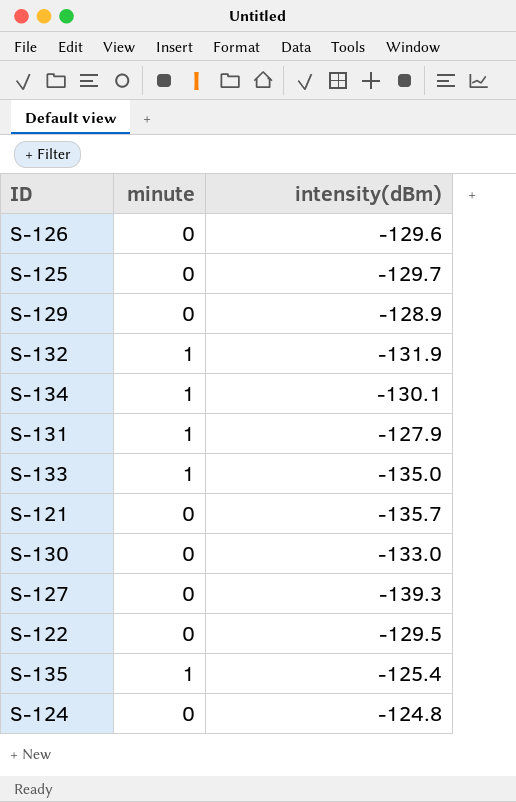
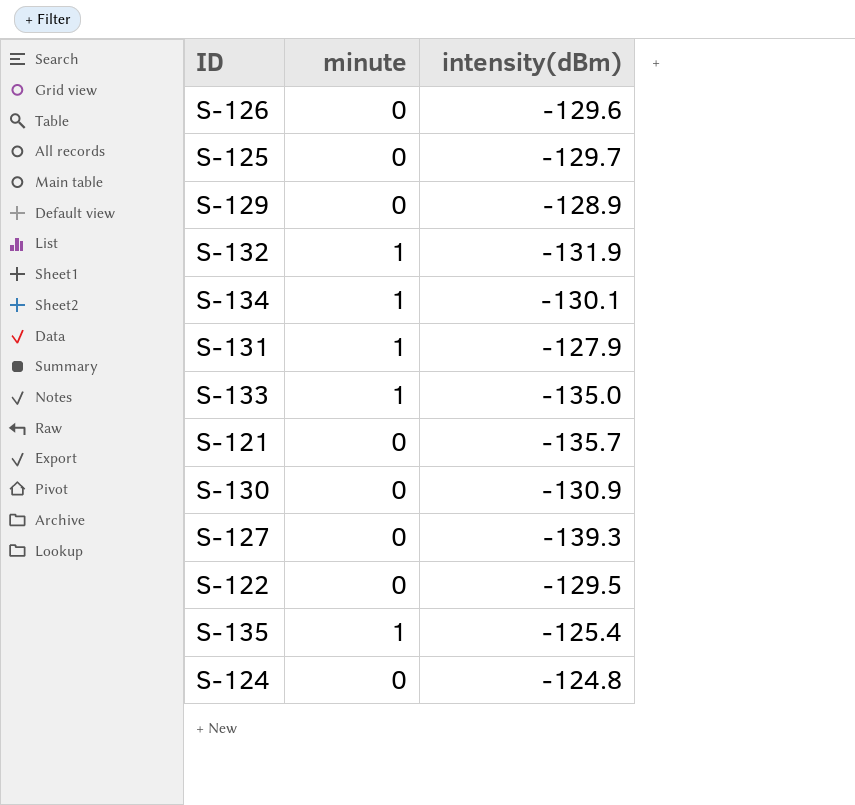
S-130 | intensity(dBm): -133.0 -> -130.9

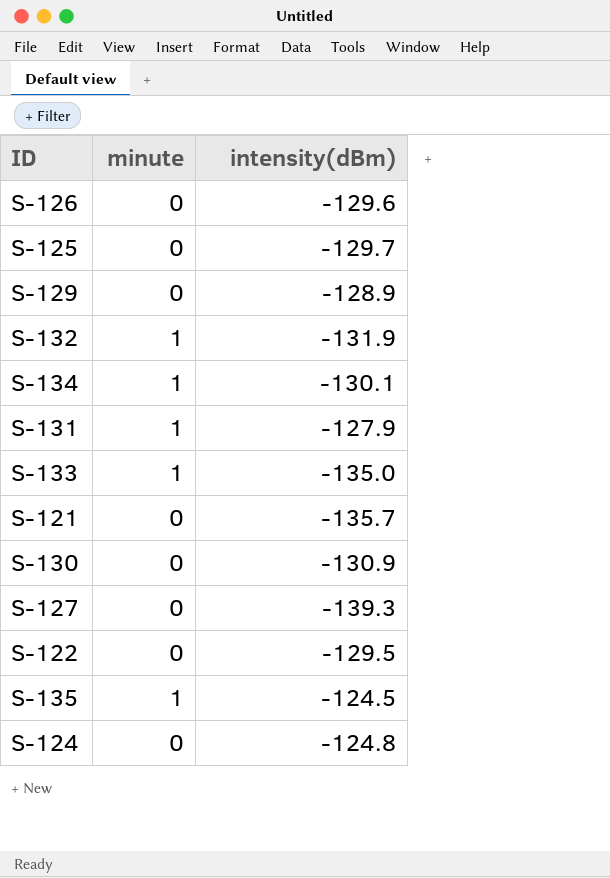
S-135 | intensity(dBm): -125.4 -> -124.5

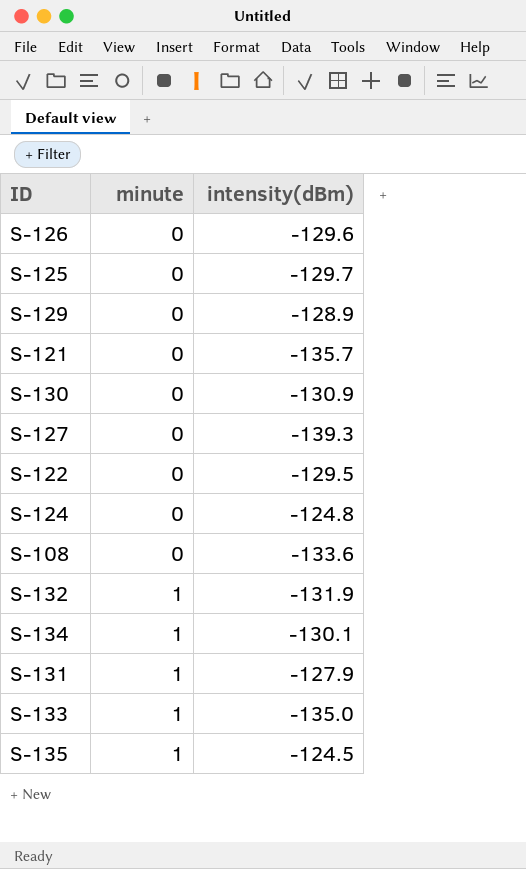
row order: none -> minute ascending
row S-108: none -> 0 | -133.6

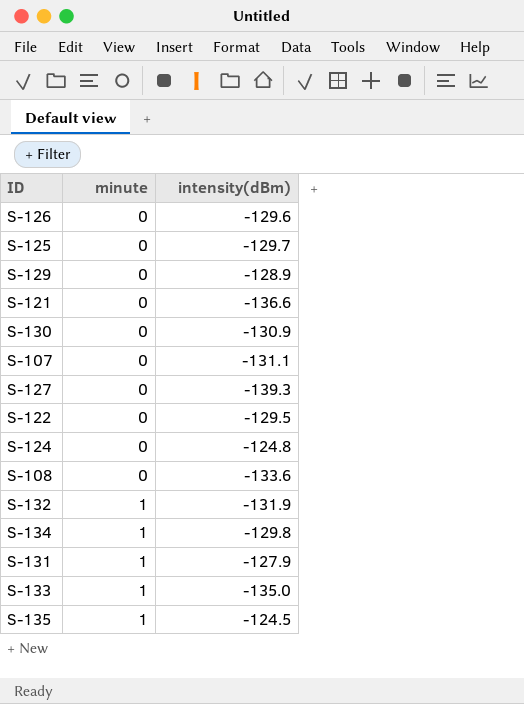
S-121 | intensity(dBm): -135.7 -> -136.6
row S-107: none -> 0 | -131.1
S-134 | intensity(dBm): -130.1 -> -129.8

